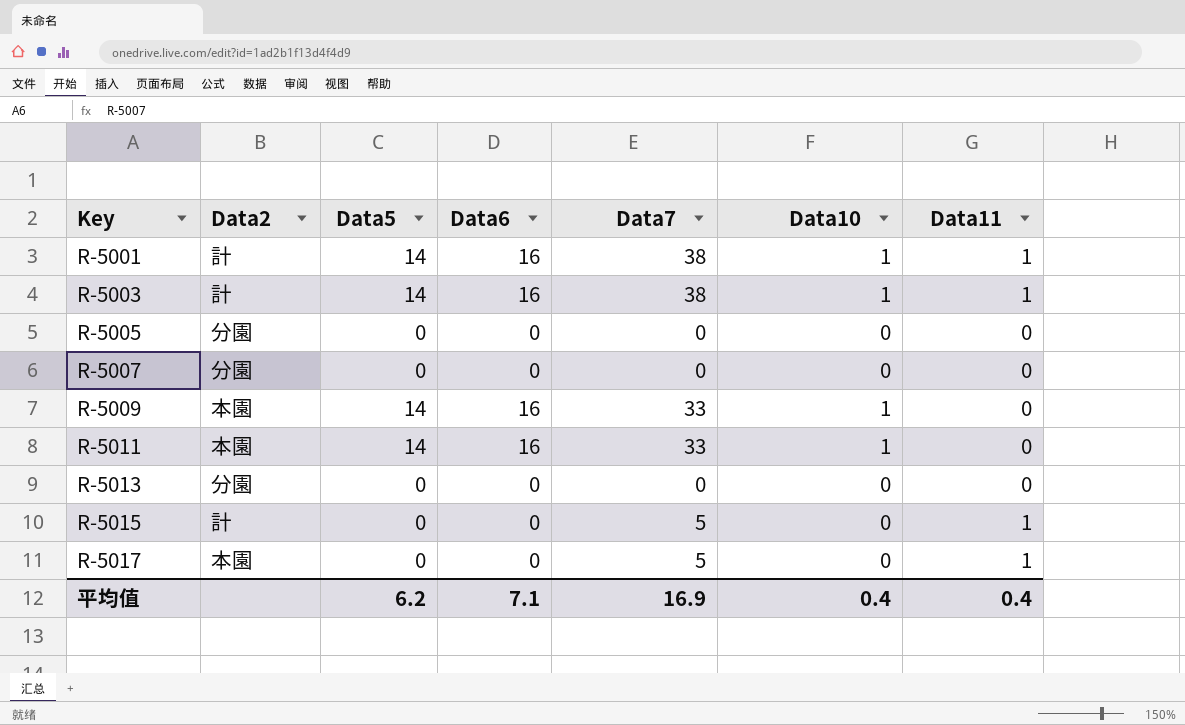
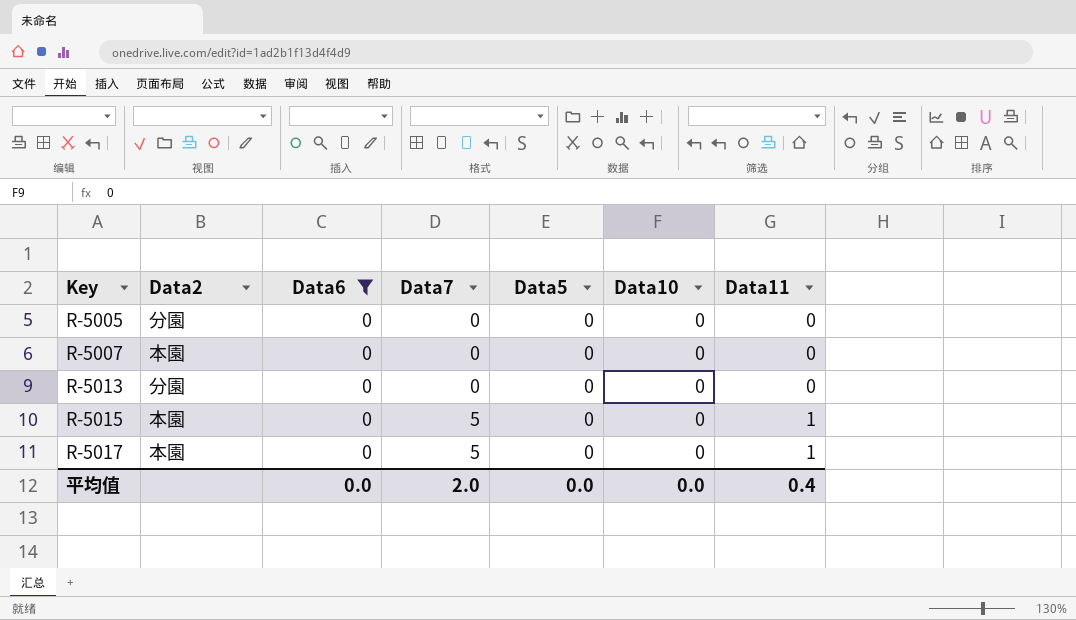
filter: none -> Data6 = 0
column Data5 | position: 3 -> 5
R-5007 | Data2: 分園 -> 本園
R-5015 | Data2: 計 -> 本園
平均值 | Data6: 7.1 -> 0.0
平均值 | Data7: 16.9 -> 2.0
平均值 | Data5: 6.2 -> 0.0
平均值 | Data10: 0.4 -> 0.0

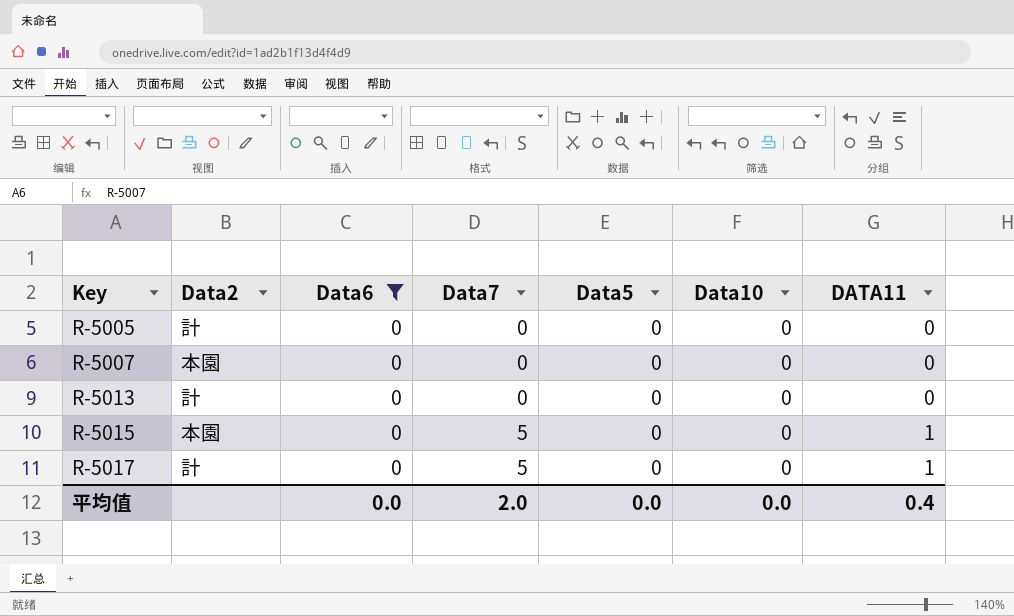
column name: Data11 -> DATA11
R-5005 | Data2: 分園 -> 計
R-5013 | Data2: 分園 -> 計
R-5017 | Data2: 本園 -> 計

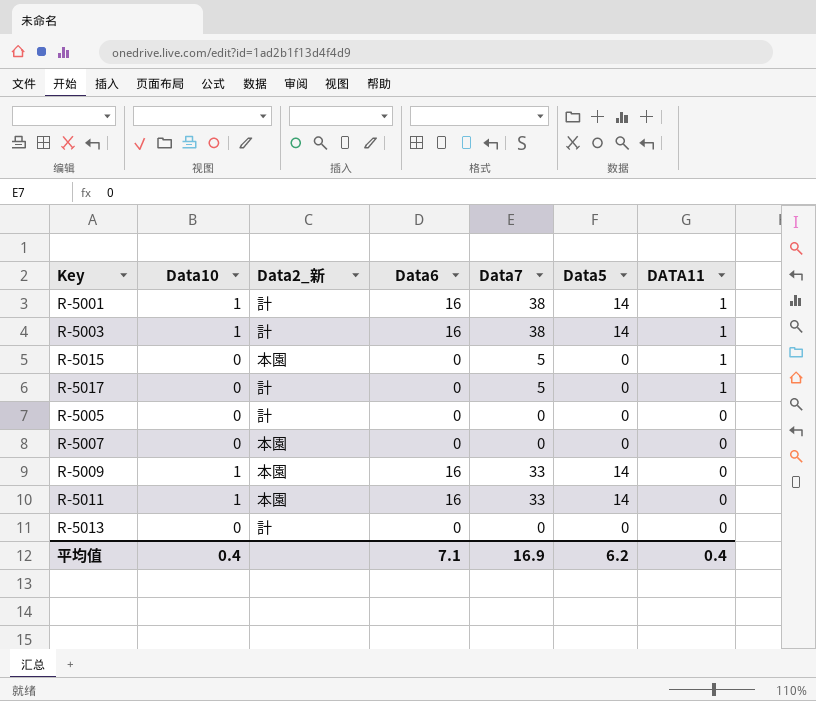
filter: Data6 = 0 -> none
row order: Key ascending -> DATA11 descending
column Data10 | position: 6 -> 2
column name: Data2 -> Data2_新
平均值 | Data10: 0.0 -> 0.4
平均值 | Data6: 0.0 -> 7.1
平均值 | Data7: 2.0 -> 16.9
平均值 | Data5: 0.0 -> 6.2

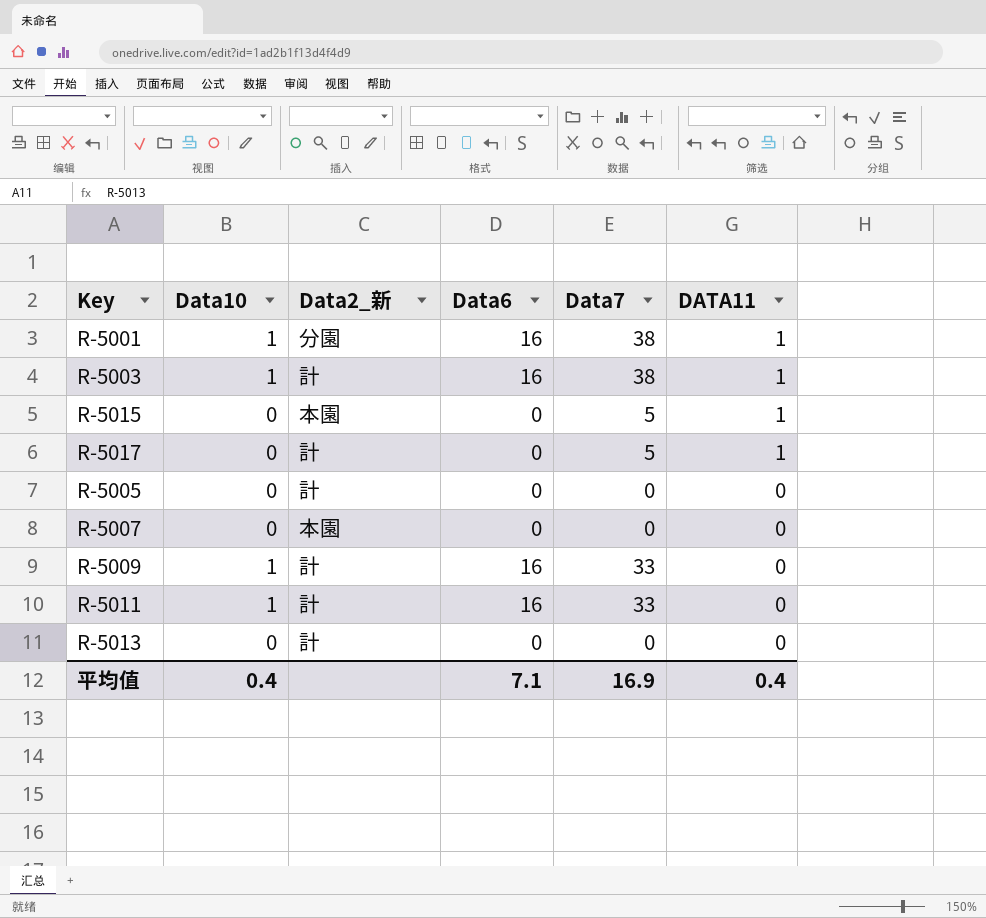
column Data5 | position: 6 -> none
R-5001 | Data2_新: 計 -> 分園
R-5009 | Data2_新: 本園 -> 計
R-5011 | Data2_新: 本園 -> 計

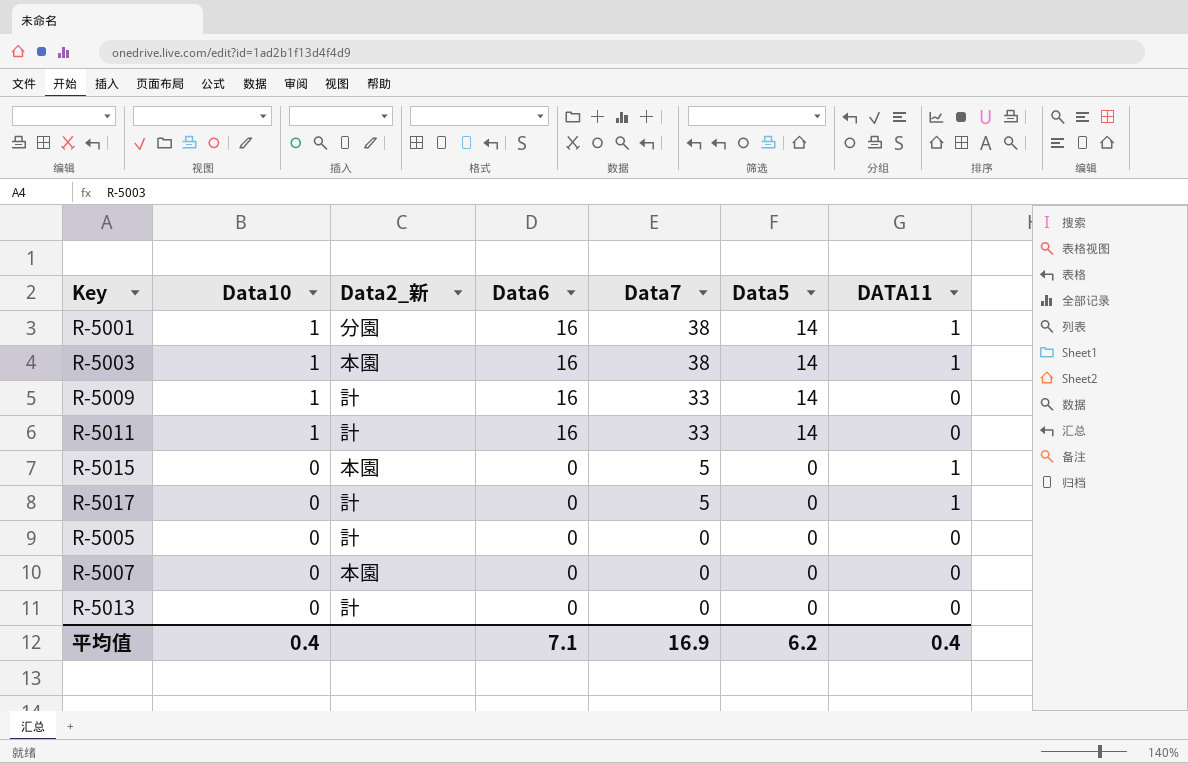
row order: DATA11 descending -> Data10 descending
column Data5 | position: none -> 6
R-5003 | Data2_新: 計 -> 本園

